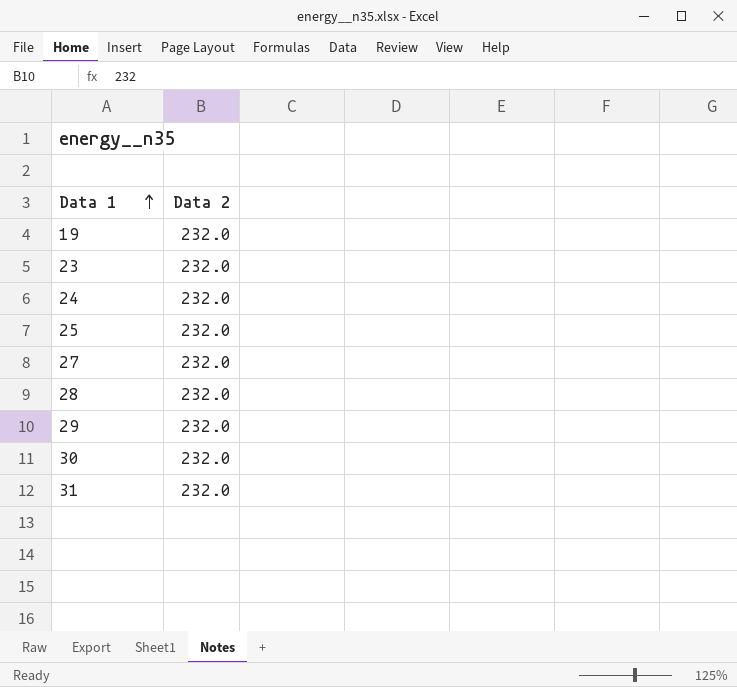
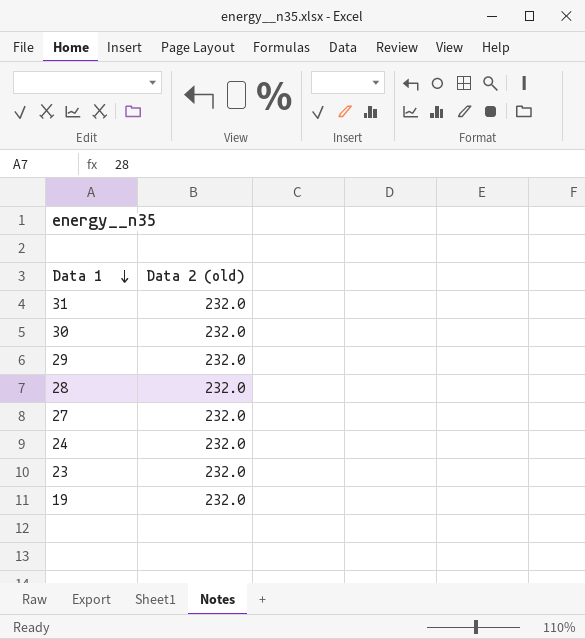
row order: Data 1 ascending -> Data 1 descending
column name: Data 2 -> Data 2 (old)
row 25: 232.0 -> none

